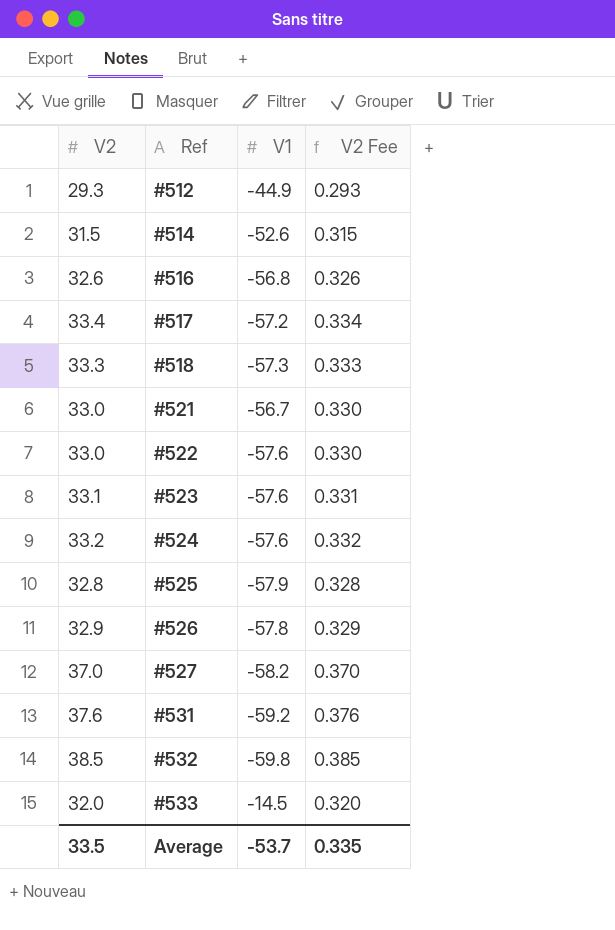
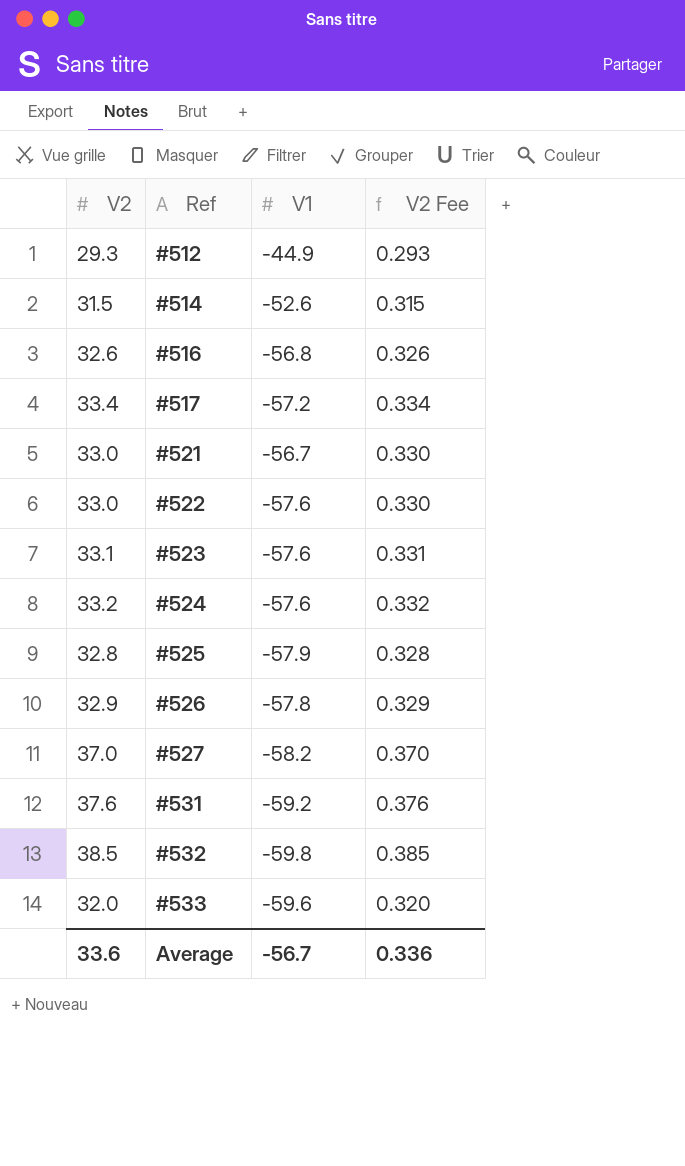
row #518: 33.3 | -57.3 | 0.333 -> none
#533 | V1: -14.5 -> -59.6
Average | V2: 33.5 -> 33.6
Average | V1: -53.7 -> -56.7
Average | V2 Fee: 0.335 -> 0.336

